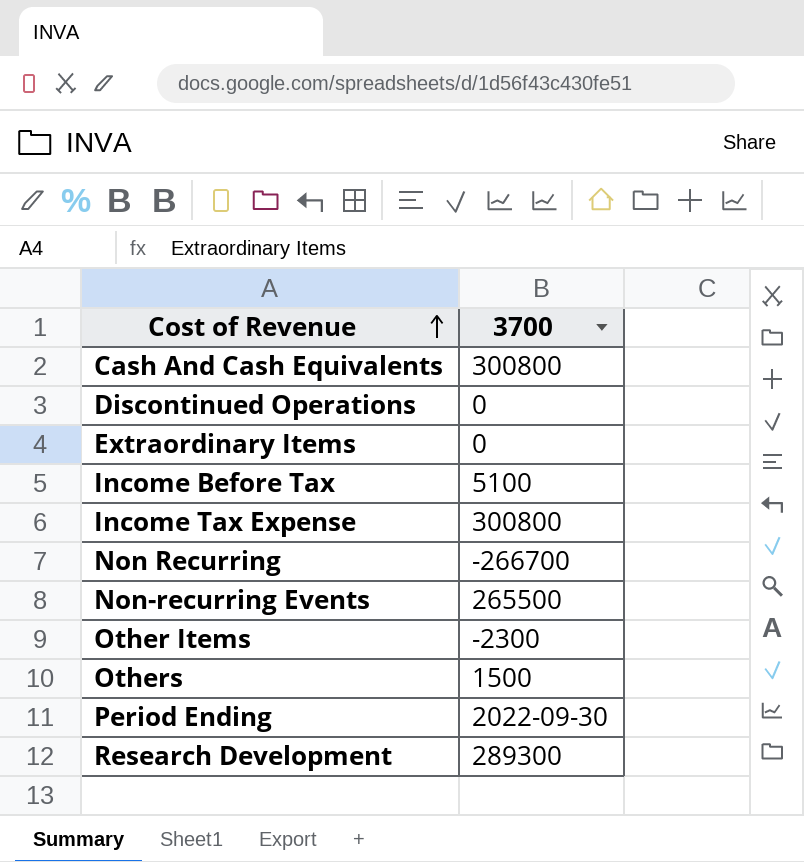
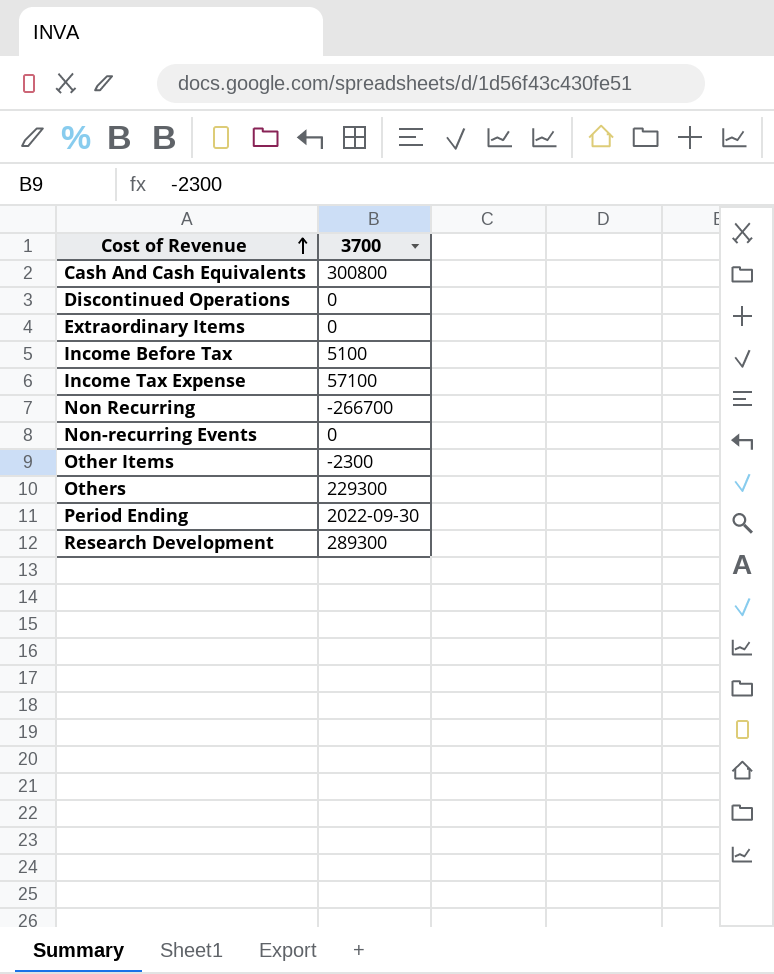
Income Tax Expense | 3700: 300800 -> 57100
Non-recurring Events | 3700: 265500 -> 0
Others | 3700: 1500 -> 229300

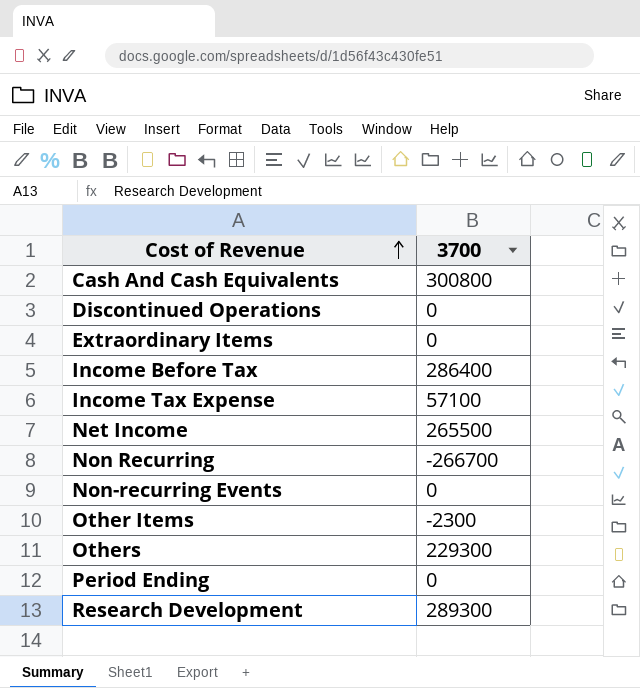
Income Before Tax | 3700: 5100 -> 286400
row Net Income: none -> 265500
Period Ending | 3700: 2022-09-30 -> 0

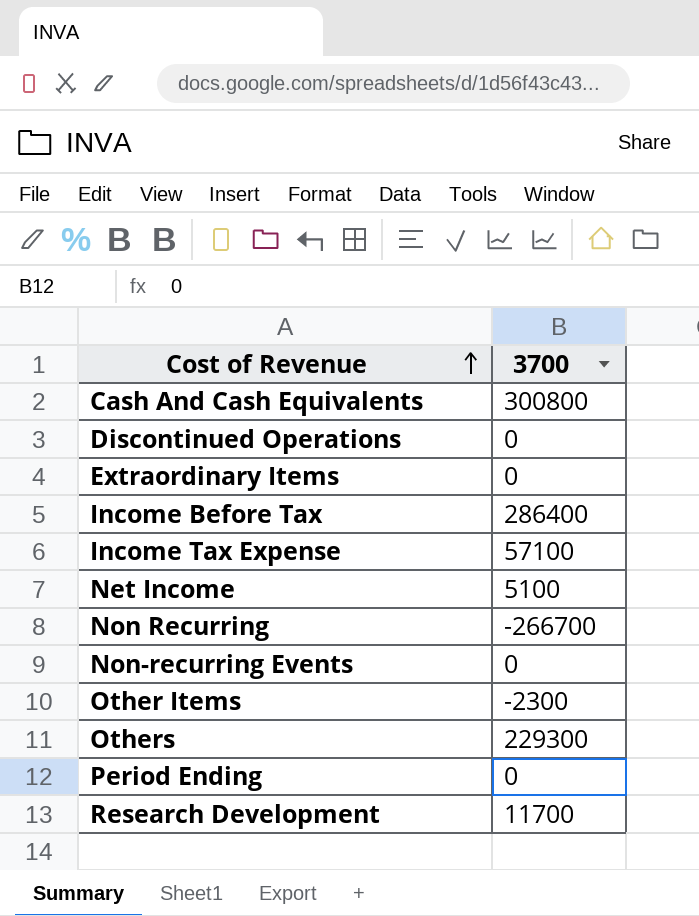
Net Income | 3700: 265500 -> 5100
Research Development | 3700: 289300 -> 11700

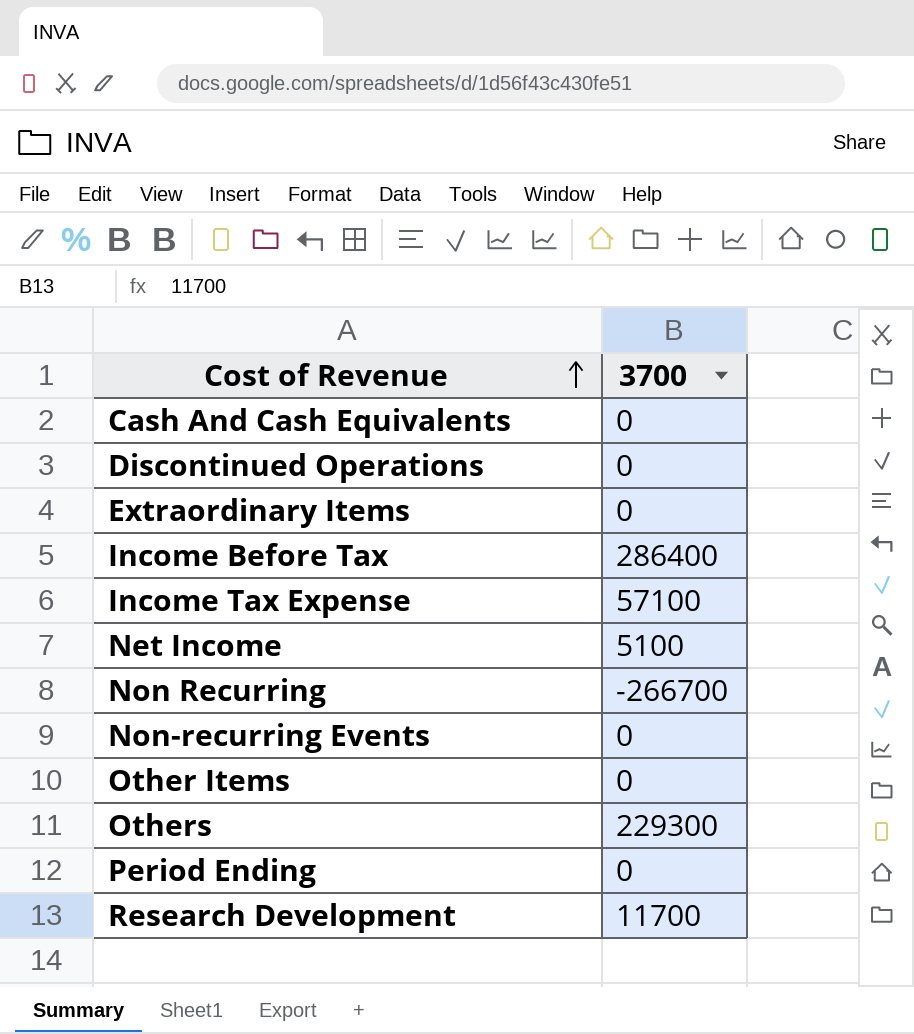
Cash And Cash Equivalents | 3700: 300800 -> 0
Other Items | 3700: -2300 -> 0

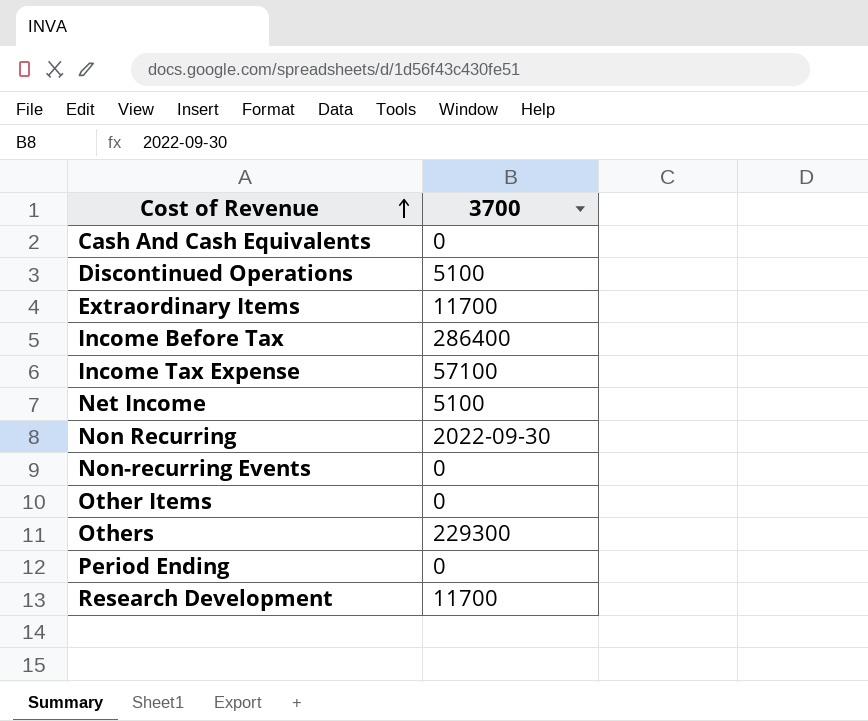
Discontinued Operations | 3700: 0 -> 5100
Extraordinary Items | 3700: 0 -> 11700
Non Recurring | 3700: -266700 -> 2022-09-30

